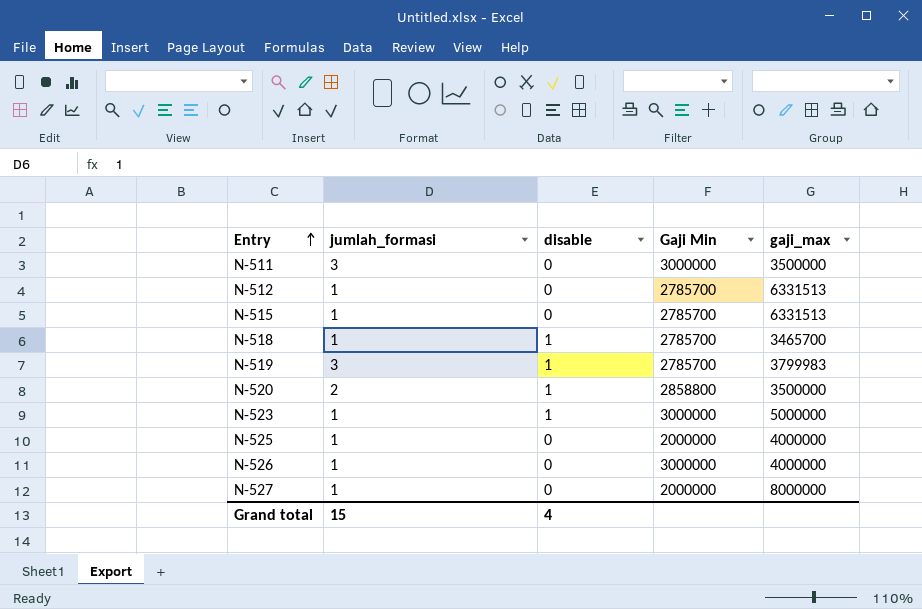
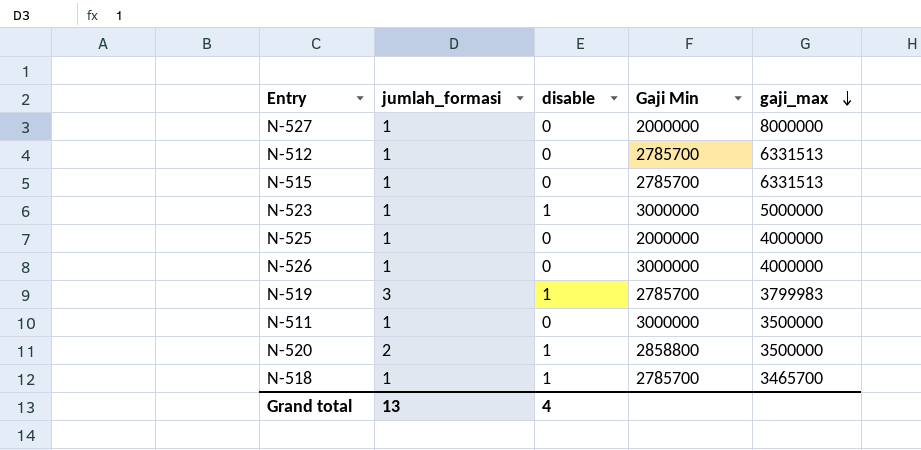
row order: Entry ascending -> gaji_max descending
N-511 | jumlah_formasi: 3 -> 1
Grand total | jumlah_formasi: 15 -> 13

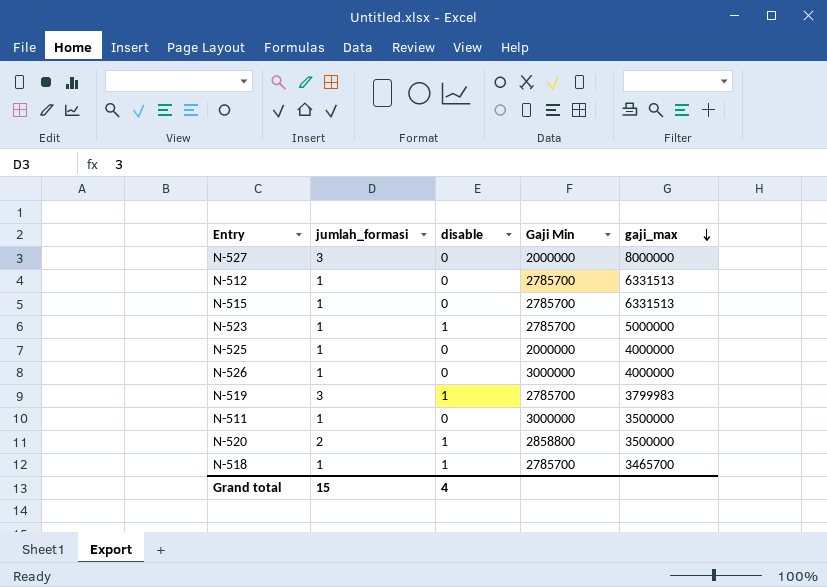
N-527 | jumlah_formasi: 1 -> 3
N-523 | Gaji Min: 3000000 -> 2785700
Grand total | jumlah_formasi: 13 -> 15

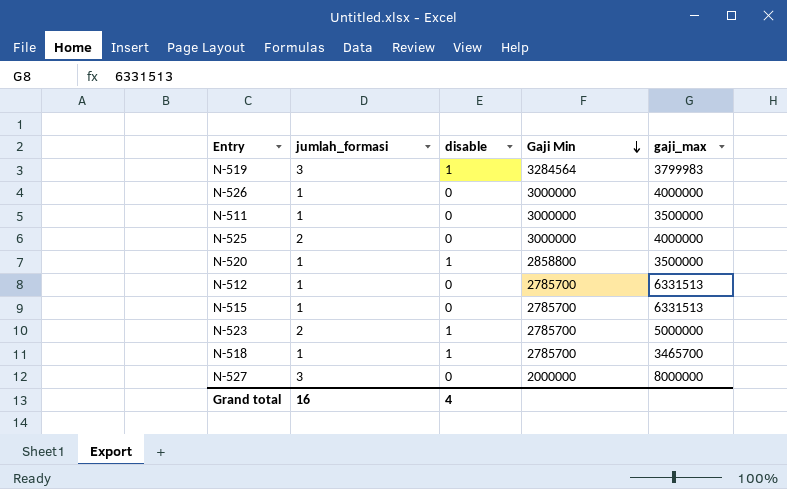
row order: gaji_max descending -> Gaji Min descending
N-519 | Gaji Min: 2785700 -> 3284564
N-525 | jumlah_formasi: 1 -> 2
N-525 | Gaji Min: 2000000 -> 3000000
N-520 | jumlah_formasi: 2 -> 1
N-523 | jumlah_formasi: 1 -> 2
Grand total | jumlah_formasi: 15 -> 16

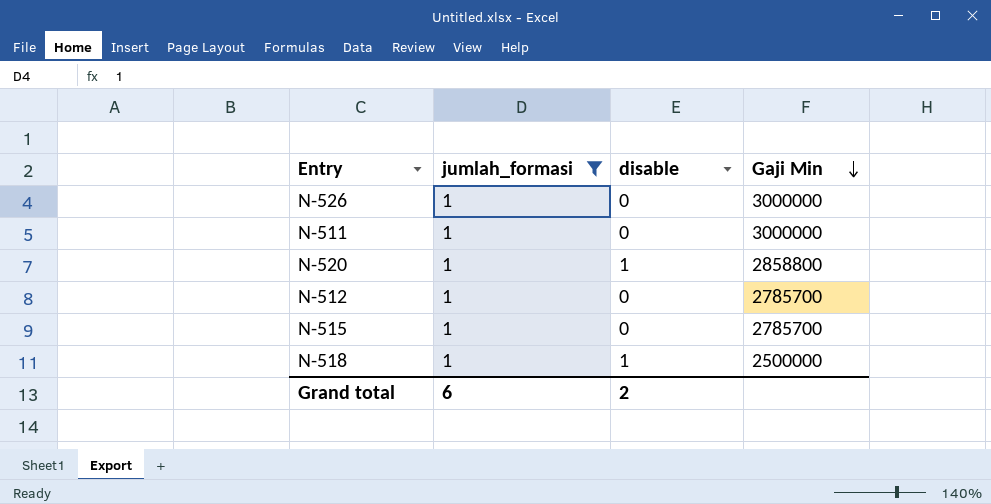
filter: none -> jumlah_formasi = 1
column gaji_max | position: 5 -> none
N-518 | Gaji Min: 2785700 -> 2500000
Grand total | jumlah_formasi: 16 -> 6
Grand total | disable: 4 -> 2

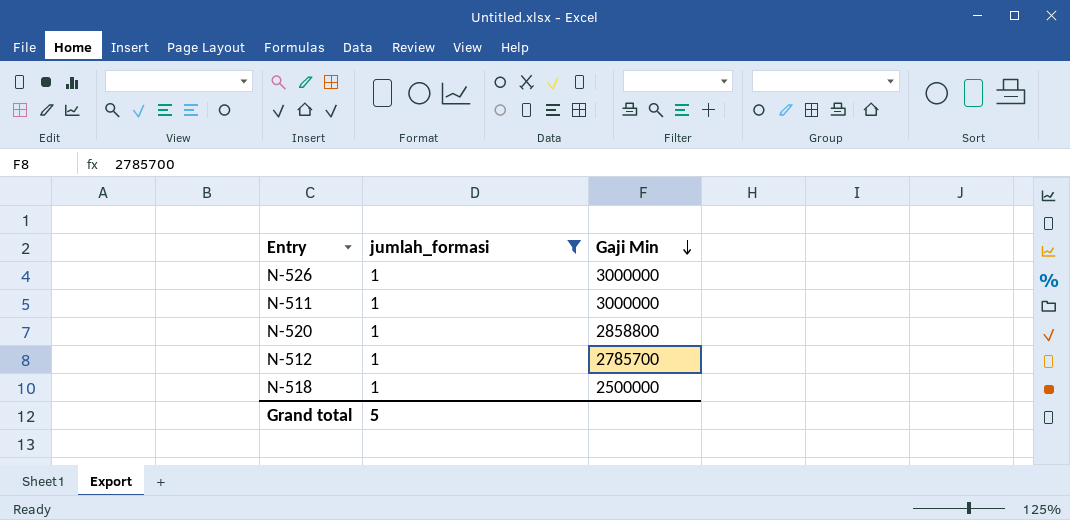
column disable | position: 3 -> none
row N-515: 1 | 0 | 2785700 -> none
Grand total | jumlah_formasi: 6 -> 5

